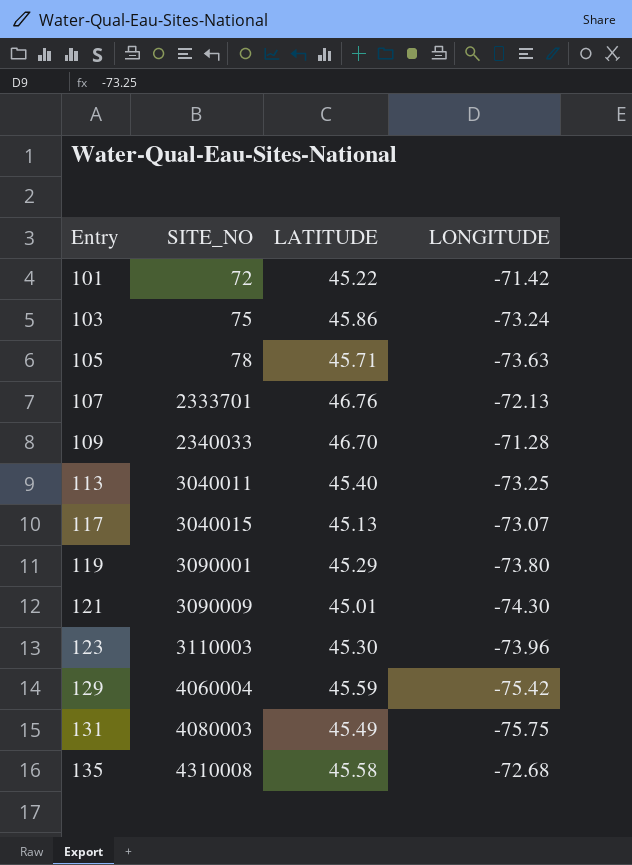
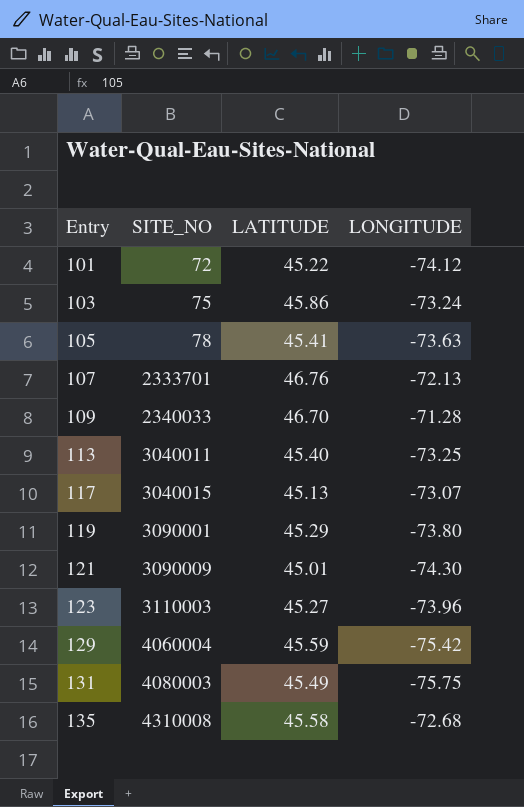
101 | LONGITUDE: -71.42 -> -74.12
105 | LATITUDE: 45.71 -> 45.41
123 | LATITUDE: 45.30 -> 45.27

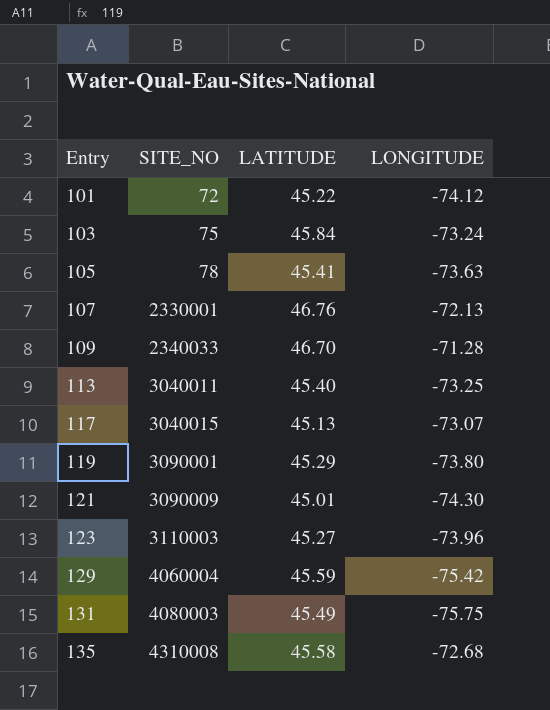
103 | LATITUDE: 45.86 -> 45.84
107 | SITE_NO: 2333701 -> 2330001

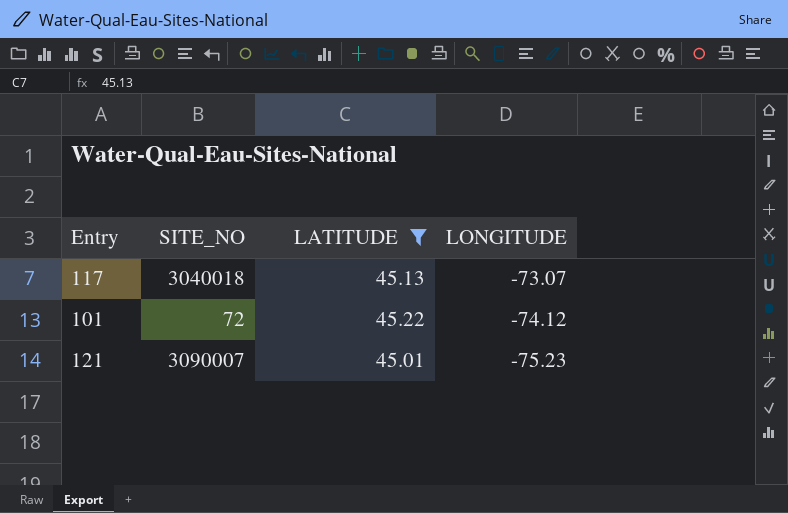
filter: none -> LATITUDE <= 45.22
row order: Entry ascending -> LONGITUDE descending
117 | SITE_NO: 3040015 -> 3040018
121 | SITE_NO: 3090009 -> 3090007
121 | LONGITUDE: -74.30 -> -75.23

